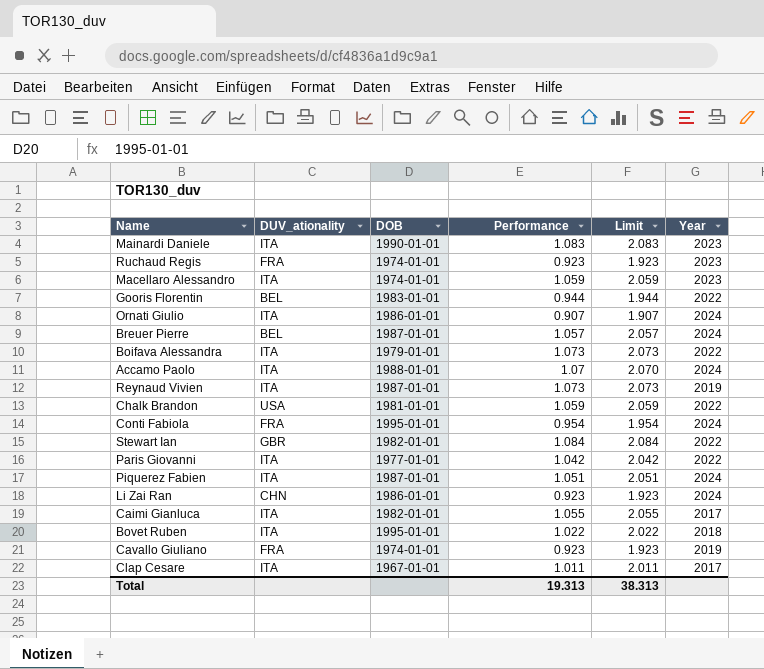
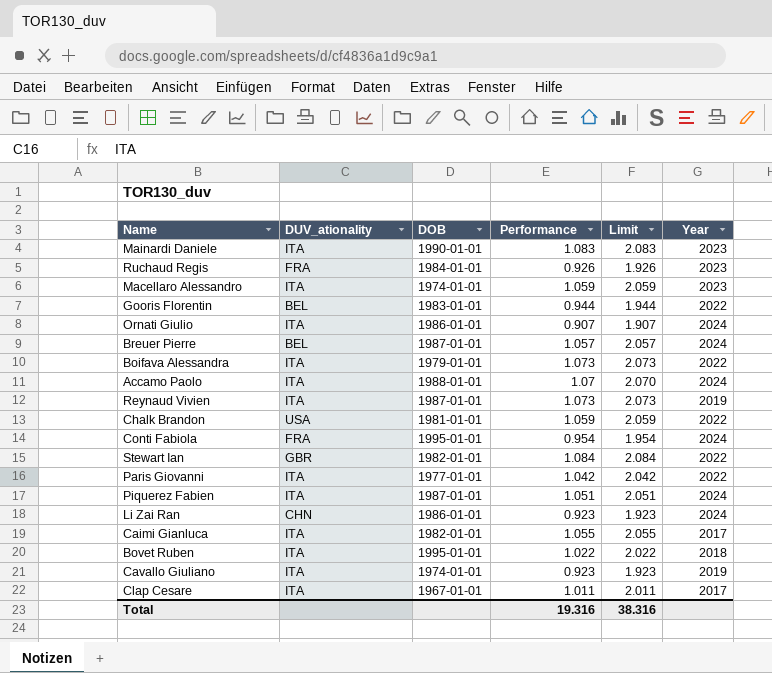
Ruchaud Regis | DOB: 1974-01-01 -> 1984-01-01
Ruchaud Regis | Performance: 0.923 -> 0.926
Ruchaud Regis | Limit: 1.923 -> 1.926
Cavallo Giuliano | DUV_ationality: FRA -> ITA
Total | Performance: 19.313 -> 19.316
Total | Limit: 38.313 -> 38.316

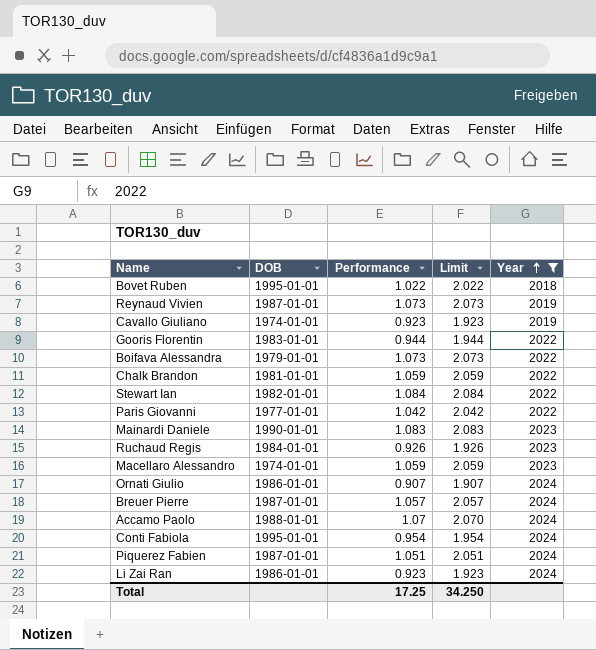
filter: none -> Year != 2017
row order: none -> Year ascending
column DUV_ationality | position: 2 -> none
Total | Performance: 19.316 -> 17.25
Total | Limit: 38.316 -> 34.250

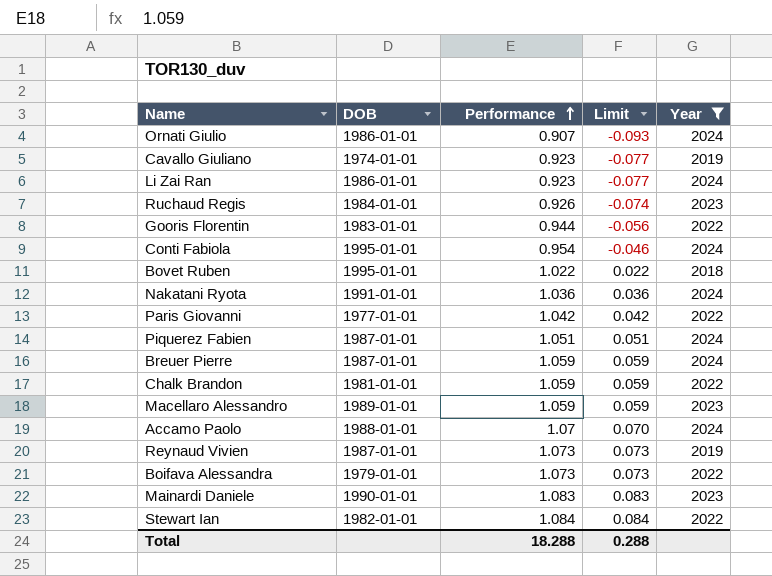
row order: Year ascending -> Performance ascending
column Limit | formula: [Performance] + 1 -> [Performance] - 1
row Nakatani Ryota: none -> 1991-01-01 | 1.036 | 0.036 | 2024
Breuer Pierre | Performance: 1.057 -> 1.059
Macellaro Alessandro | DOB: 1974-01-01 -> 1989-01-01
Total | Performance: 17.25 -> 18.288
Total | Limit: 34.250 -> 0.288

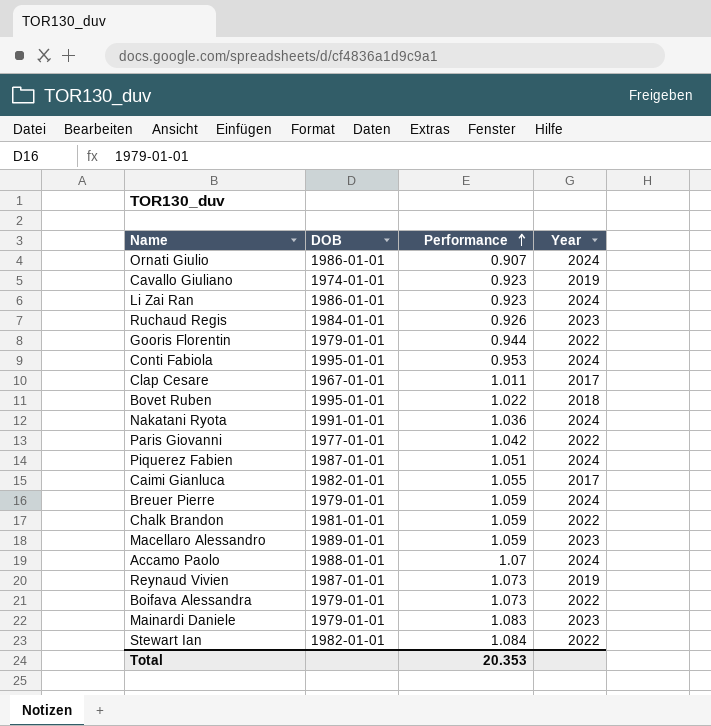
filter: Year != 2017 -> none
column Limit | formula: [Performance] - 1 -> none
Gooris Florentin | DOB: 1983-01-01 -> 1979-01-01
Conti Fabiola | Performance: 0.954 -> 0.953
Breuer Pierre | DOB: 1987-01-01 -> 1979-01-01
Mainardi Daniele | DOB: 1990-01-01 -> 1979-01-01
Total | Performance: 18.288 -> 20.353

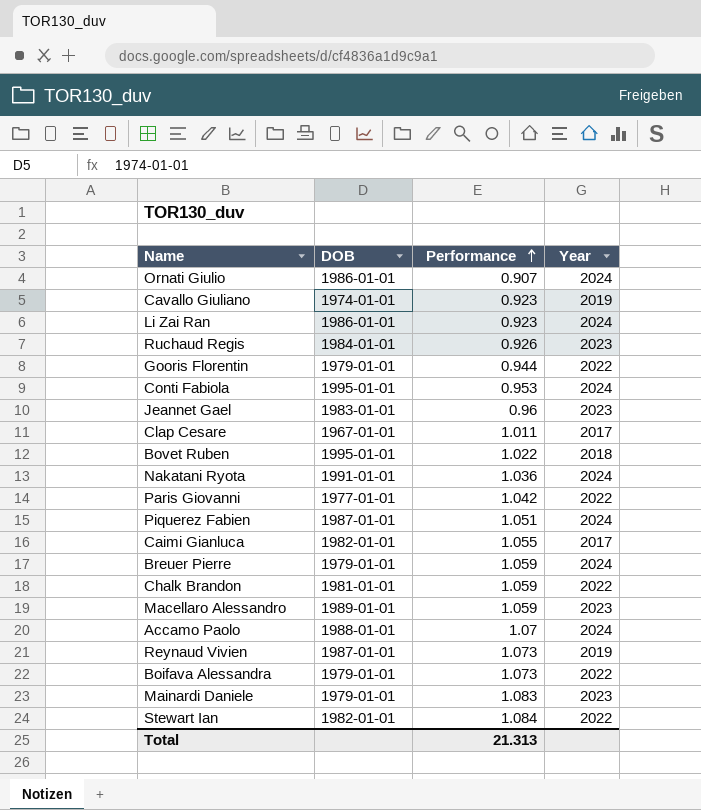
row Jeannet Gael: none -> 1983-01-01 | 0.96 | 2023
Total | Performance: 20.353 -> 21.313

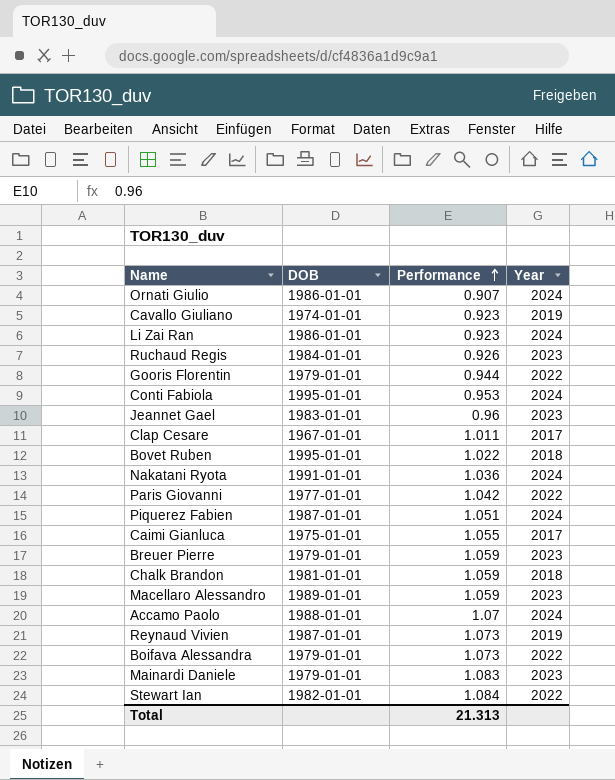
Caimi Gianluca | DOB: 1982-01-01 -> 1975-01-01
Breuer Pierre | Year: 2024 -> 2023
Chalk Brandon | Year: 2022 -> 2018

